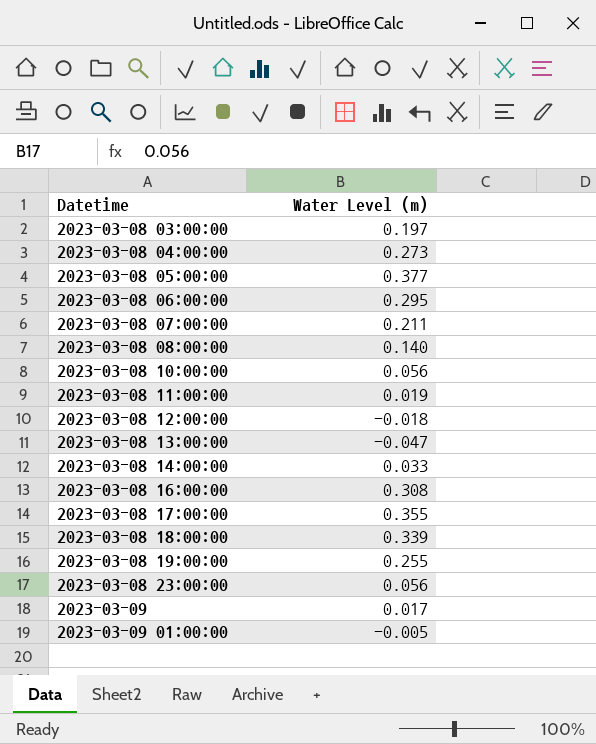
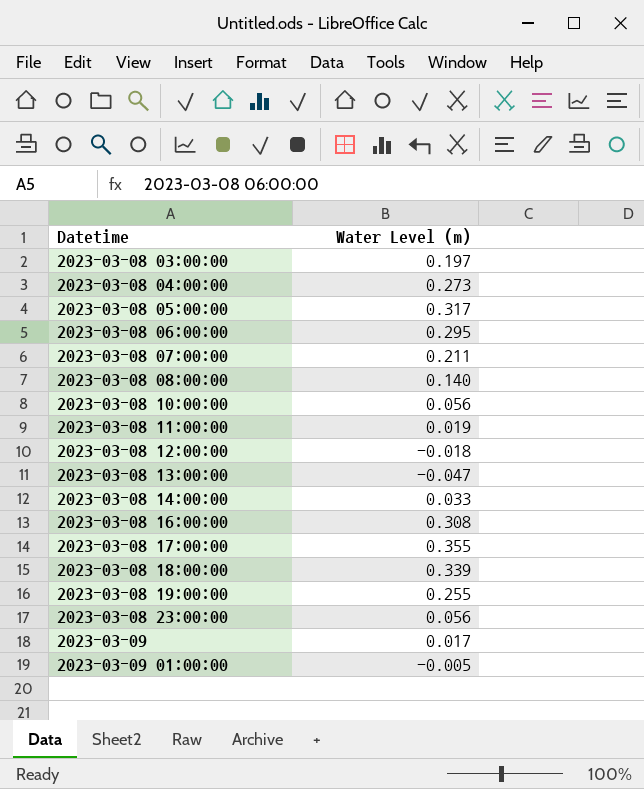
2023-03-08 05:00:00 | Water Level (m): 0.377 -> 0.317

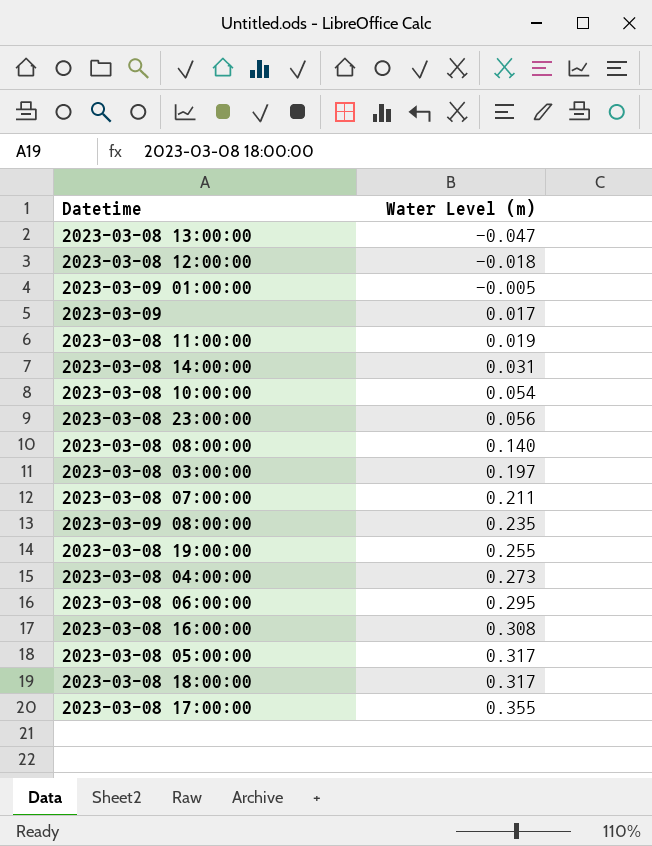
row order: Datetime ascending -> Water Level (m) ascending
2023-03-08 14:00:00 | Water Level (m): 0.033 -> 0.031
2023-03-08 10:00:00 | Water Level (m): 0.056 -> 0.054
row 2023-03-09 08:00:00: none -> 0.235
2023-03-08 18:00:00 | Water Level (m): 0.339 -> 0.317

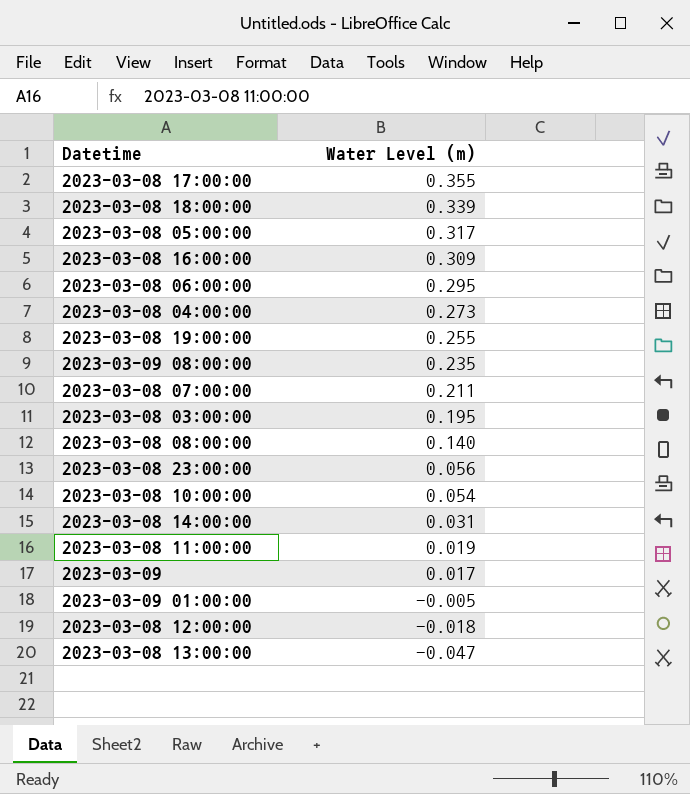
row order: Water Level (m) ascending -> Water Level (m) descending
2023-03-08 18:00:00 | Water Level (m): 0.317 -> 0.339
2023-03-08 16:00:00 | Water Level (m): 0.308 -> 0.309
2023-03-08 03:00:00 | Water Level (m): 0.197 -> 0.195

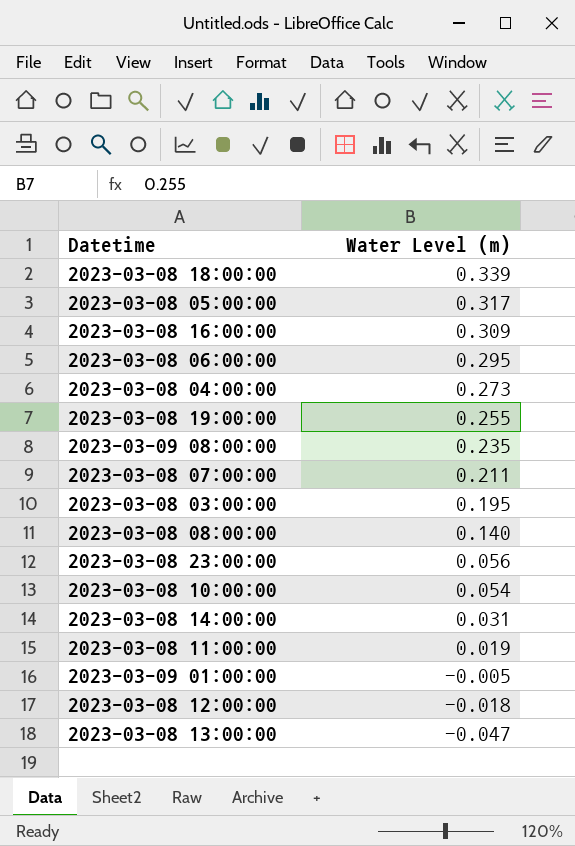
row 2023-03-08 17:00:00: 0.355 -> none
row 2023-03-09: 0.017 -> none

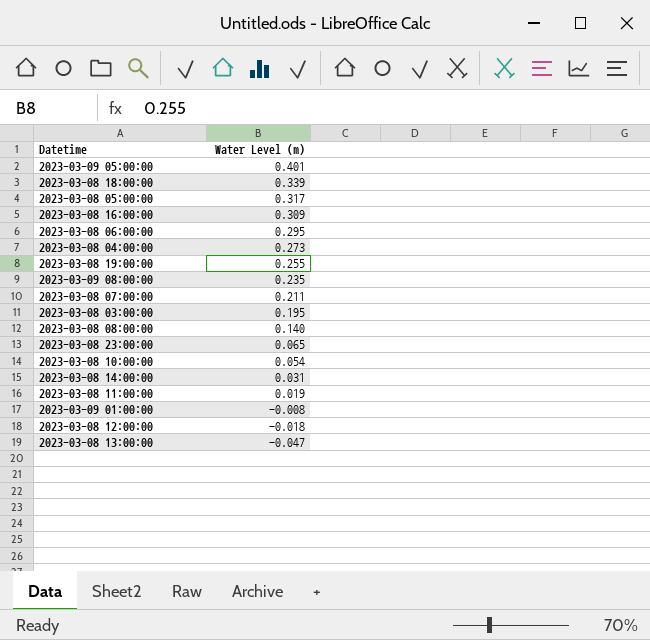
row 2023-03-09 05:00:00: none -> 0.401
2023-03-08 23:00:00 | Water Level (m): 0.056 -> 0.065
2023-03-09 01:00:00 | Water Level (m): -0.005 -> -0.008

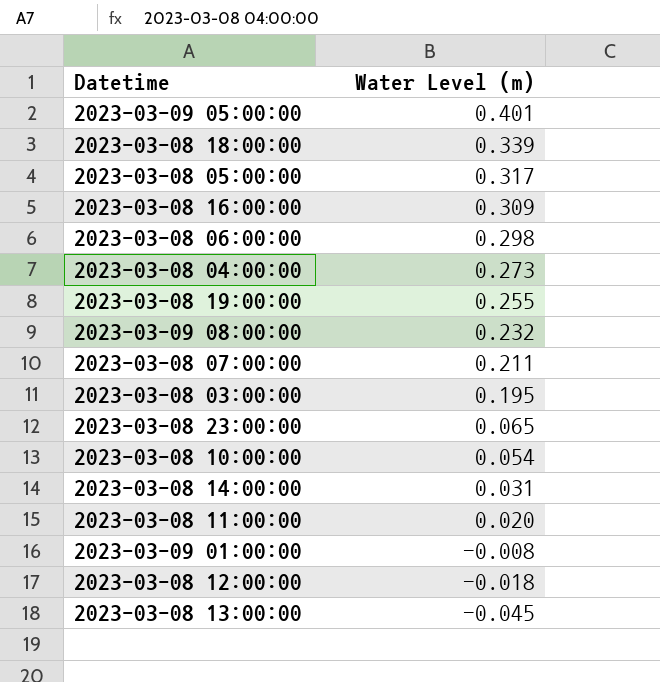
row 2023-03-08 08:00:00: 0.140 -> none
2023-03-08 06:00:00 | Water Level (m): 0.295 -> 0.298
2023-03-09 08:00:00 | Water Level (m): 0.235 -> 0.232
2023-03-08 11:00:00 | Water Level (m): 0.019 -> 0.020
2023-03-08 13:00:00 | Water Level (m): -0.047 -> -0.045

